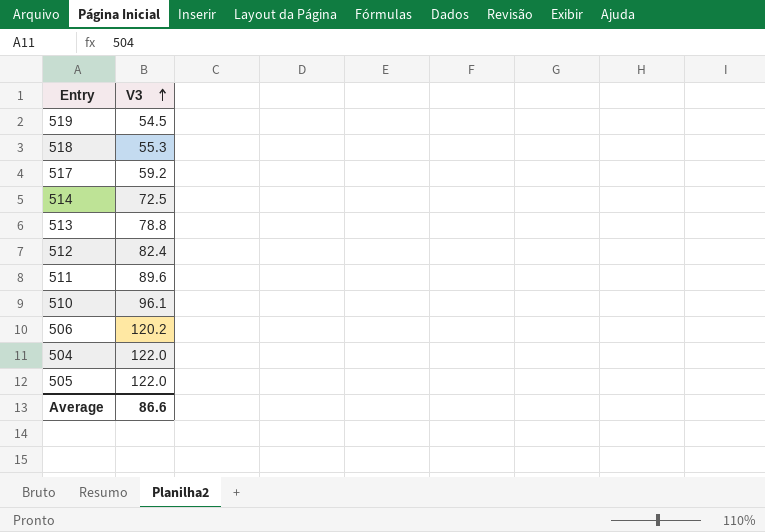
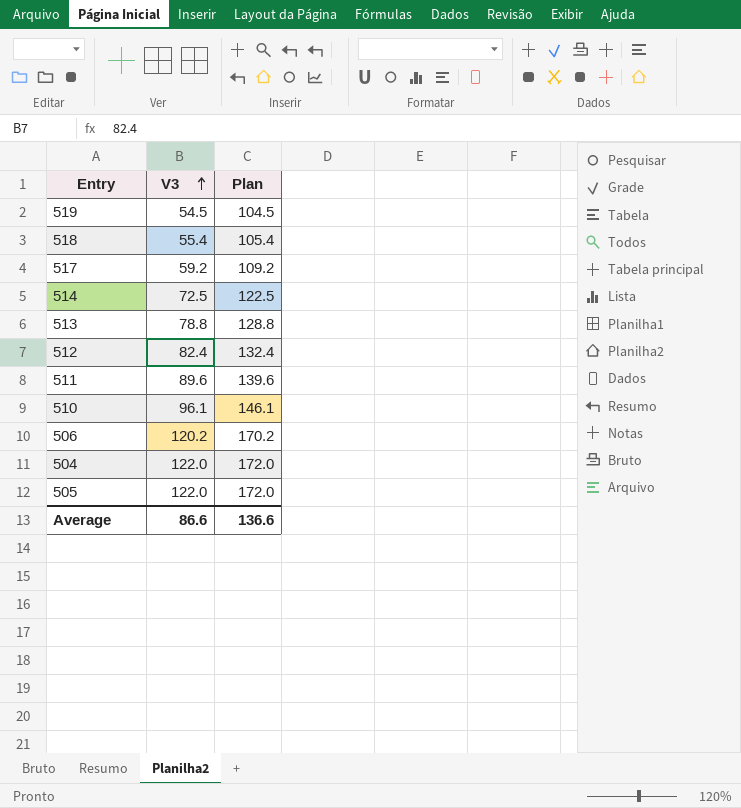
column Plan | formula: none -> [V3] + 50
518 | V3: 55.3 -> 55.4

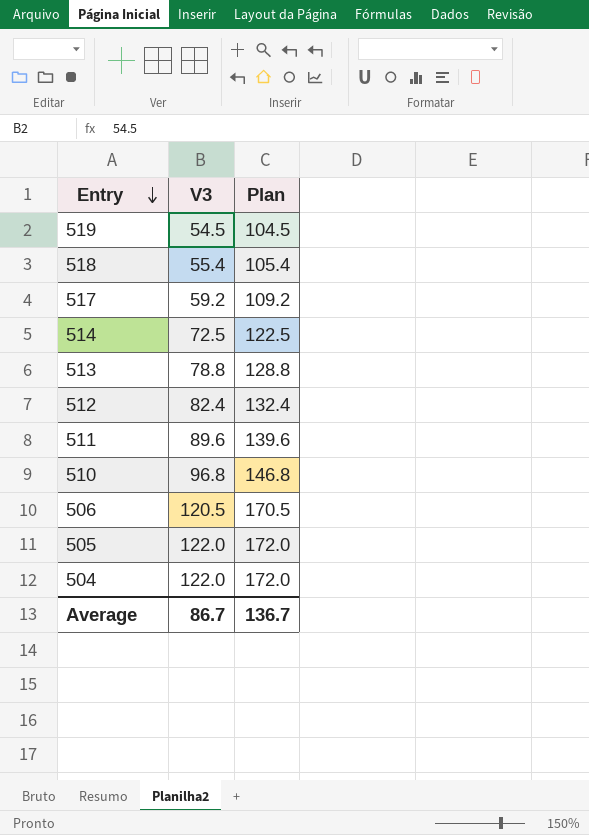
row order: V3 ascending -> Entry descending
510 | V3: 96.1 -> 96.8
510 | Plan: 146.1 -> 146.8
506 | V3: 120.2 -> 120.5
506 | Plan: 170.2 -> 170.5
Average | V3: 86.6 -> 86.7
Average | Plan: 136.6 -> 136.7

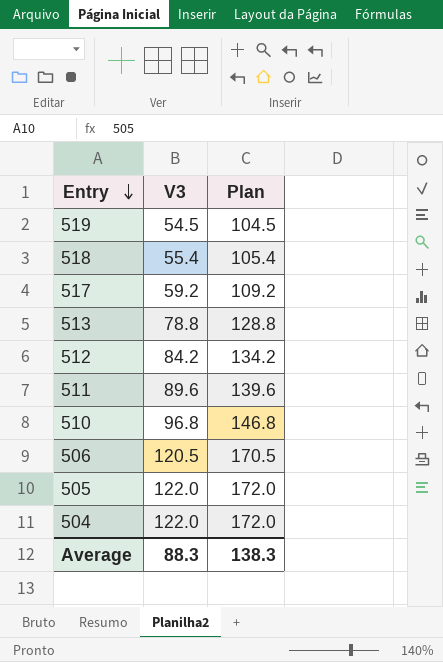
row 514: 72.5 | 122.5 -> none
512 | V3: 82.4 -> 84.2
512 | Plan: 132.4 -> 134.2
Average | V3: 86.7 -> 88.3
Average | Plan: 136.7 -> 138.3

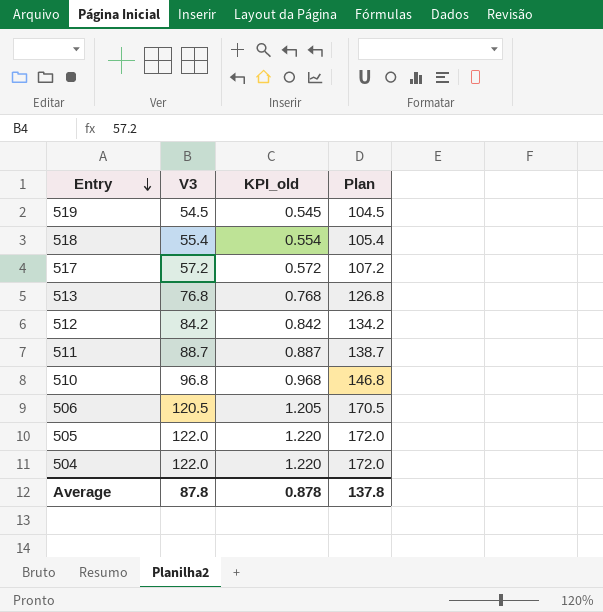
column KPI_old | formula: none -> [V3] * 0.01
517 | V3: 59.2 -> 57.2
517 | Plan: 109.2 -> 107.2
513 | V3: 78.8 -> 76.8
513 | Plan: 128.8 -> 126.8
511 | V3: 89.6 -> 88.7
511 | Plan: 139.6 -> 138.7
Average | V3: 88.3 -> 87.8
Average | Plan: 138.3 -> 137.8

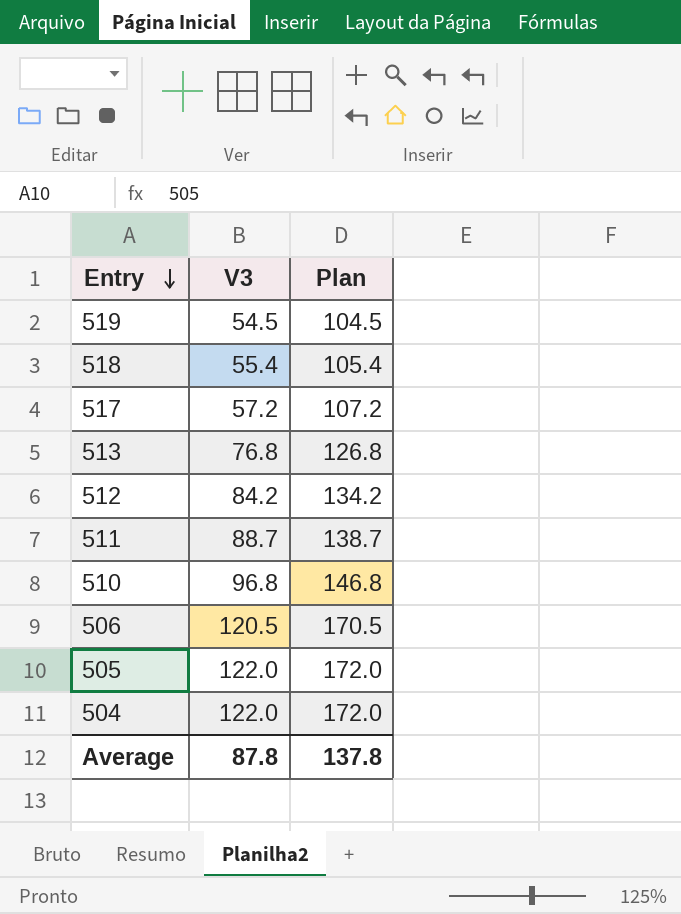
column KPI_old | formula: [V3] * 0.01 -> none

